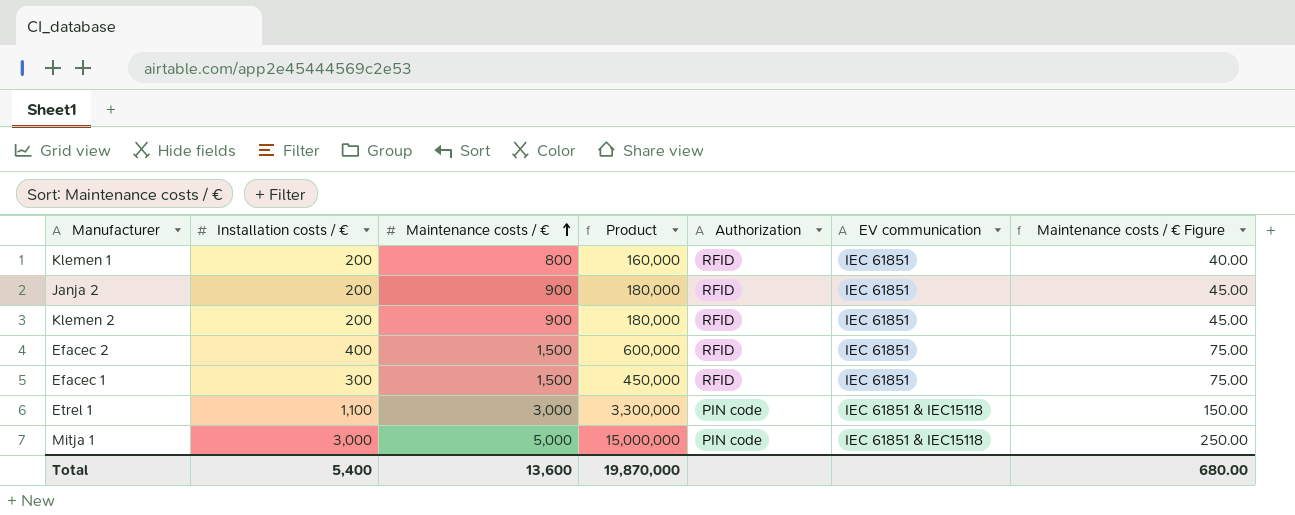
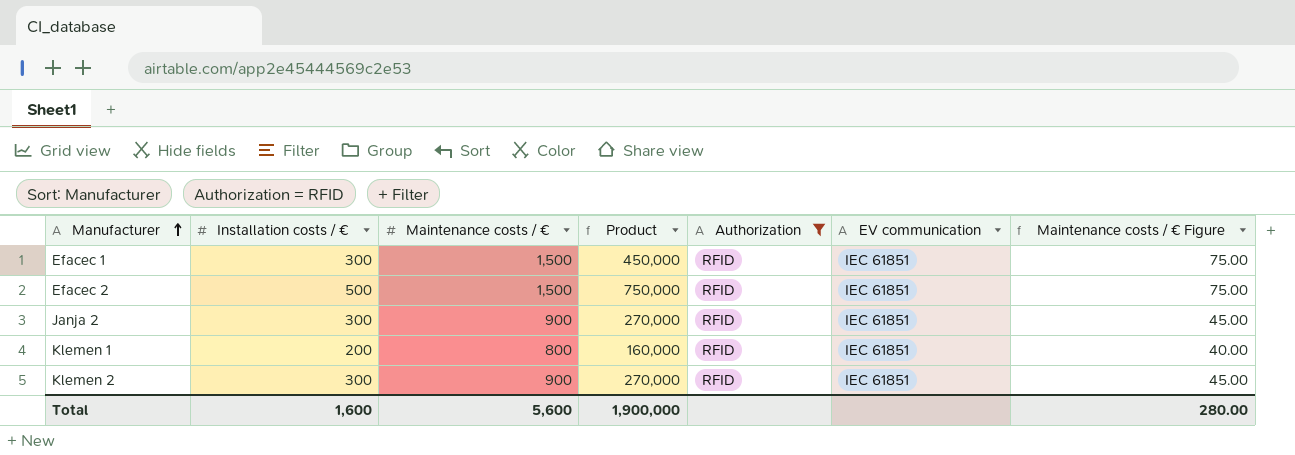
filter: none -> Authorization = RFID
row order: Maintenance costs / € ascending -> Manufacturer ascending
Efacec 2 | Installation costs / €: 400 -> 500
Efacec 2 | Product: 600,000 -> 750,000
Janja 2 | Installation costs / €: 200 -> 300
Janja 2 | Product: 180,000 -> 270,000
Klemen 2 | Installation costs / €: 200 -> 300
Klemen 2 | Product: 180,000 -> 270,000
Total | Installation costs / €: 5,400 -> 1,600
Total | Maintenance costs / €: 13,600 -> 5,600
Total | Product: 19,870,000 -> 1,900,000
Total | Maintenance costs / € Figure: 680.00 -> 280.00

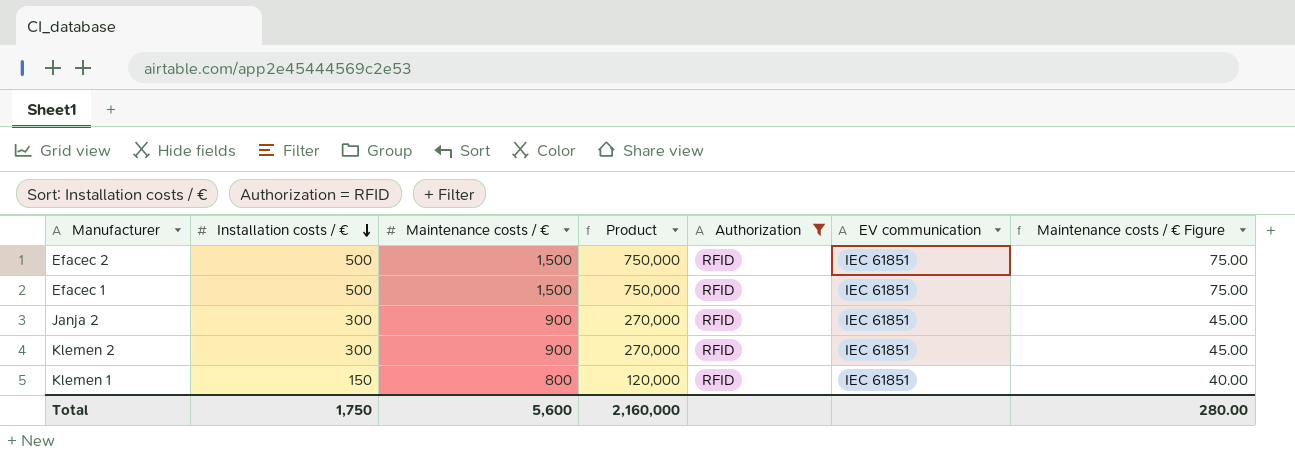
row order: Manufacturer ascending -> Installation costs / € descending
Efacec 1 | Installation costs / €: 300 -> 500
Efacec 1 | Product: 450,000 -> 750,000
Klemen 1 | Installation costs / €: 200 -> 150
Klemen 1 | Product: 160,000 -> 120,000
Total | Installation costs / €: 1,600 -> 1,750
Total | Product: 1,900,000 -> 2,160,000

